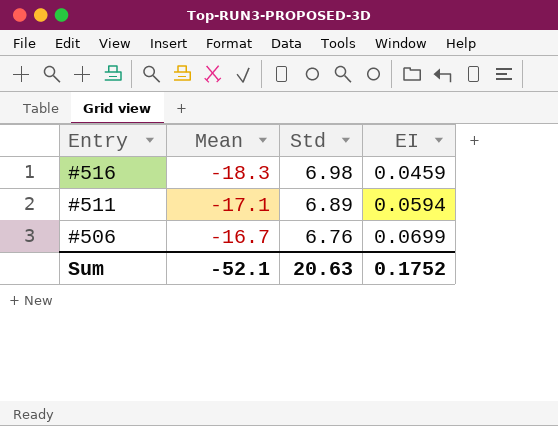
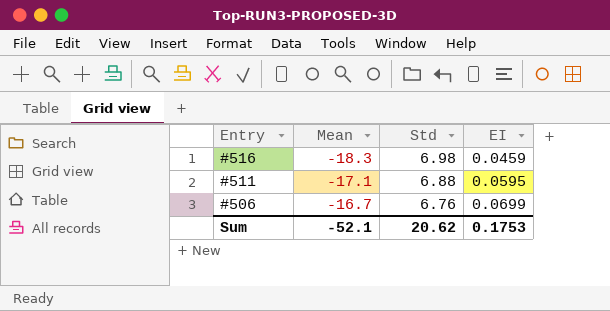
#511 | Std: 6.89 -> 6.88
#511 | EI: 0.0594 -> 0.0595
Sum | Std: 20.63 -> 20.62
Sum | EI: 0.1752 -> 0.1753

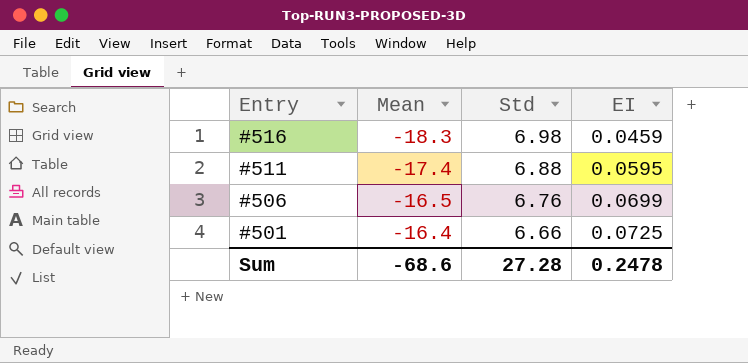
#511 | Mean: -17.1 -> -17.4
#506 | Mean: -16.7 -> -16.5
row #501: none -> -16.4 | 6.66 | 0.0725
Sum | Mean: -52.1 -> -68.6
Sum | Std: 20.62 -> 27.28
Sum | EI: 0.1753 -> 0.2478

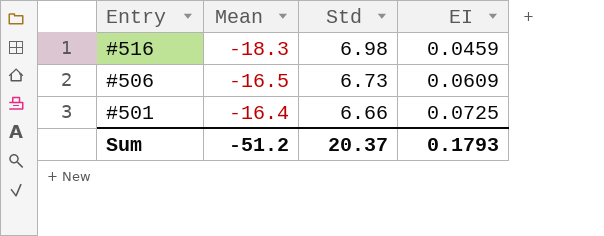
row #511: -17.4 | 6.88 | 0.0595 -> none
#506 | Std: 6.76 -> 6.73
#506 | EI: 0.0699 -> 0.0609
Sum | Mean: -68.6 -> -51.2
Sum | Std: 27.28 -> 20.37
Sum | EI: 0.2478 -> 0.1793

